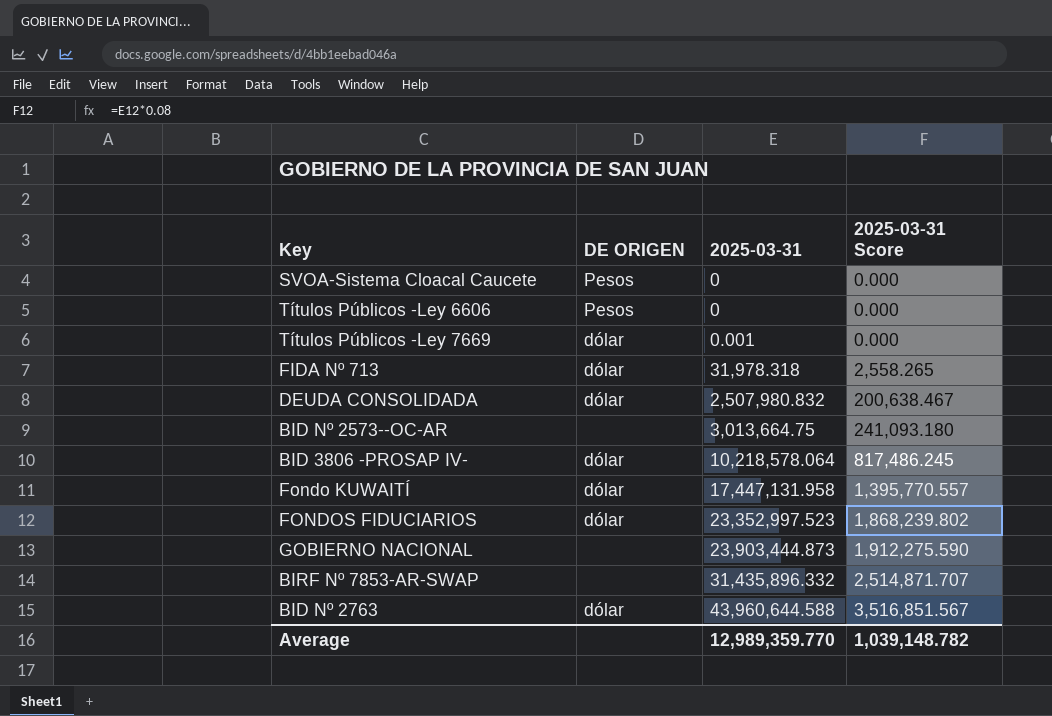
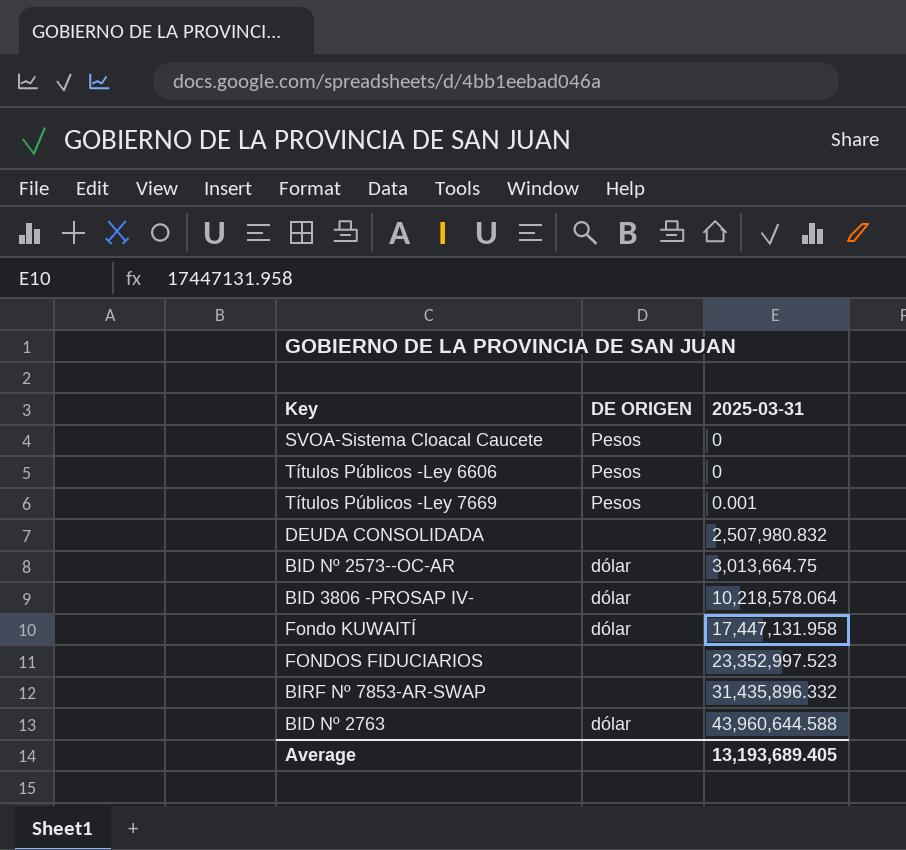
column 2025-03-31 Score | formula: [2025-03-31] * 0.08 -> none
row FIDA Nº 713: dólar | 31,978.318 | 2,558.265 -> none
row GOBIERNO NACIONAL: none | 23,903,444.873 | 1,912,275.590 -> none
Títulos Públicos -Ley 7669 | DE ORIGEN: dólar -> Pesos
DEUDA CONSOLIDADA | DE ORIGEN: dólar -> none
BID Nº 2573--OC-AR | DE ORIGEN: none -> dólar
FONDOS FIDUCIARIOS | DE ORIGEN: dólar -> none
Average | 2025-03-31: 12,989,359.770 -> 13,193,689.405

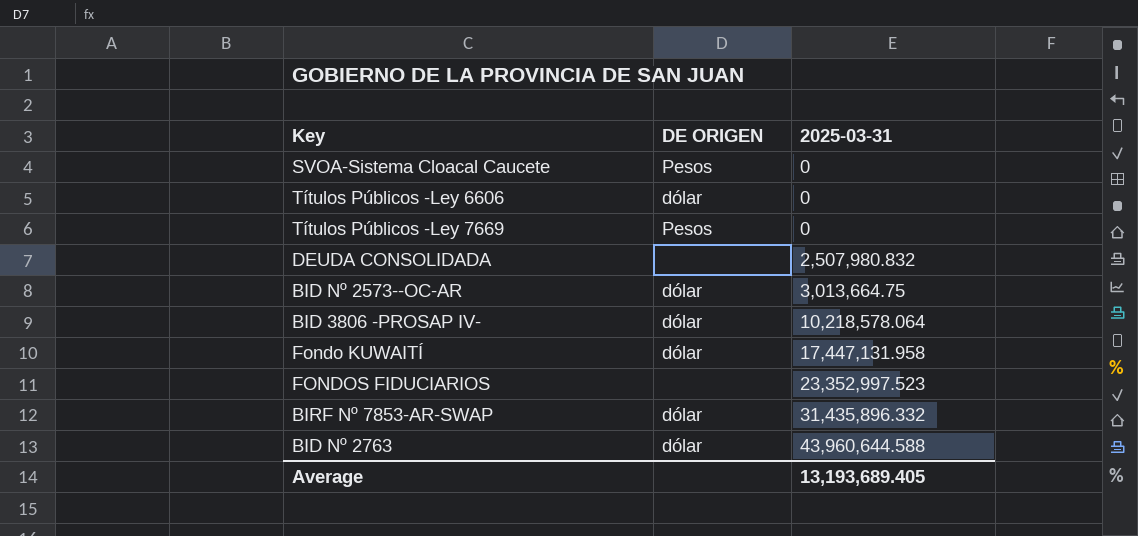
Títulos Públicos -Ley 6606 | DE ORIGEN: Pesos -> dólar
Títulos Públicos -Ley 7669 | 2025-03-31: 0.001 -> 0
BIRF Nº 7853-AR-SWAP | DE ORIGEN: none -> dólar

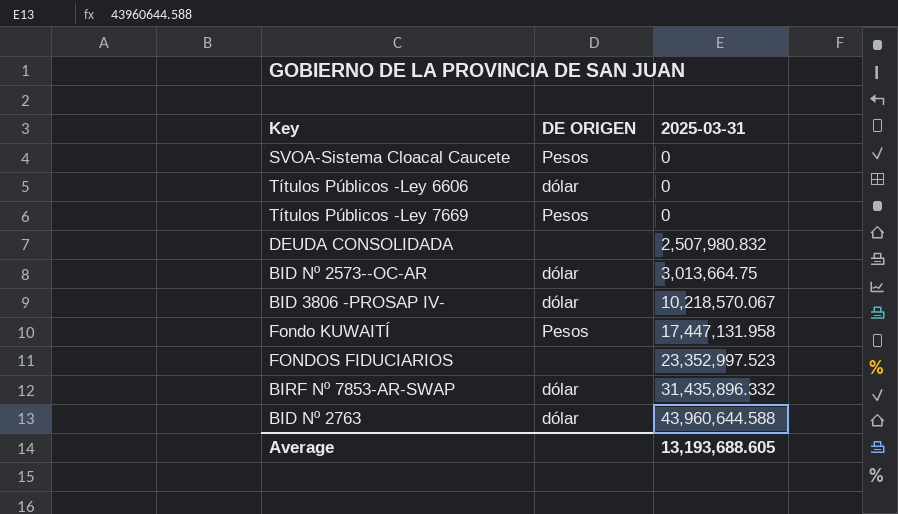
BID 3806 -PROSAP IV- | 2025-03-31: 10,218,578.064 -> 10,218,570.067
Fondo KUWAITÍ | DE ORIGEN: dólar -> Pesos
Average | 2025-03-31: 13,193,689.405 -> 13,193,688.605

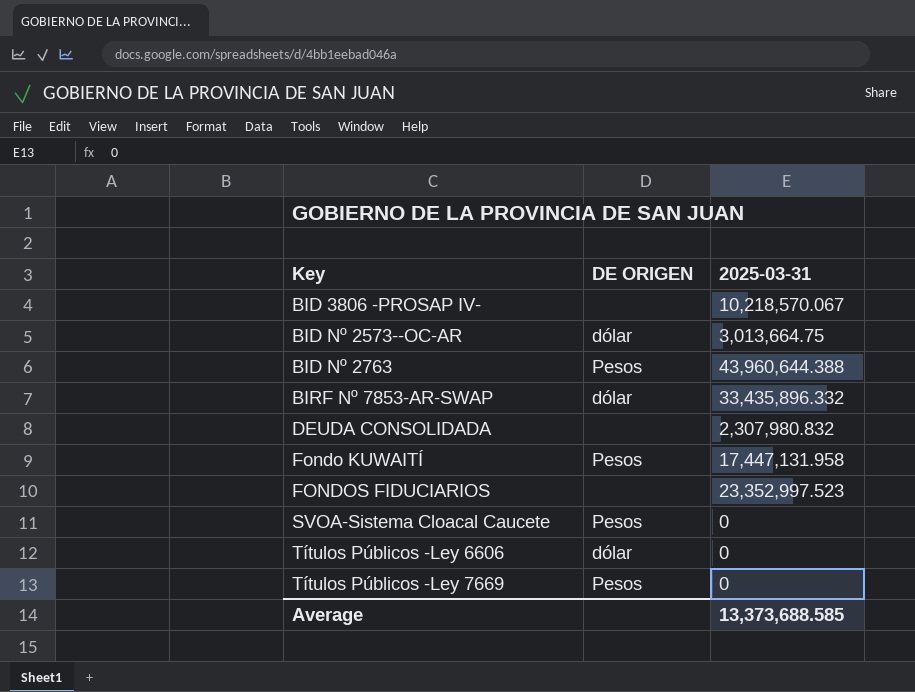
row order: 2025-03-31 ascending -> Key ascending
BID 3806 -PROSAP IV- | DE ORIGEN: dólar -> none
BID Nº 2763 | DE ORIGEN: dólar -> Pesos
BID Nº 2763 | 2025-03-31: 43,960,644.588 -> 43,960,644.388
BIRF Nº 7853-AR-SWAP | 2025-03-31: 31,435,896.332 -> 33,435,896.332
DEUDA CONSOLIDADA | 2025-03-31: 2,507,980.832 -> 2,307,980.832
Average | 2025-03-31: 13,193,688.605 -> 13,373,688.585

